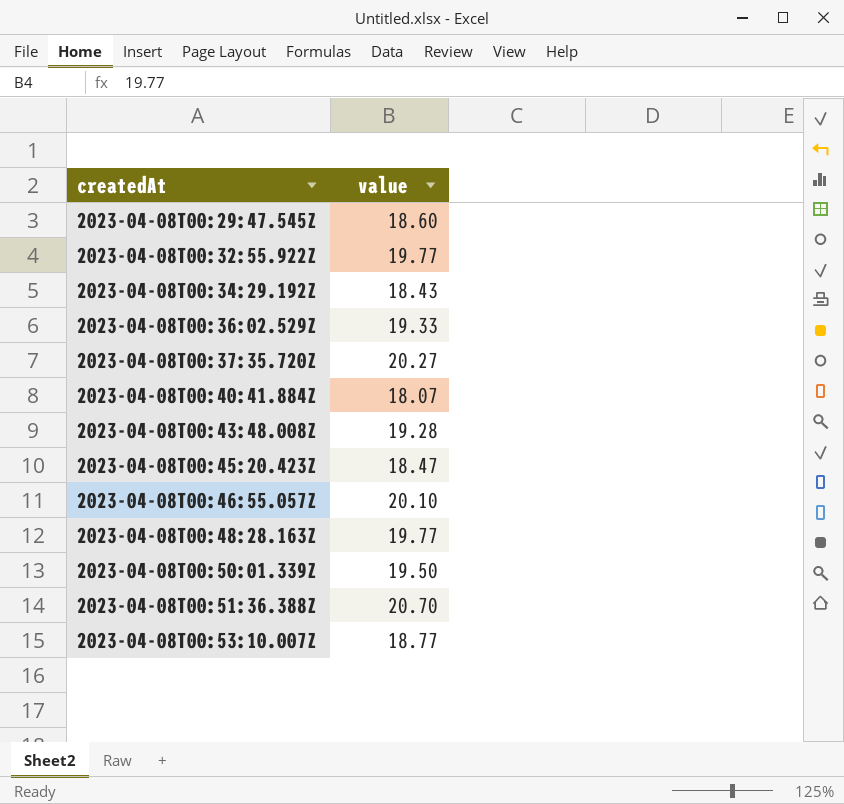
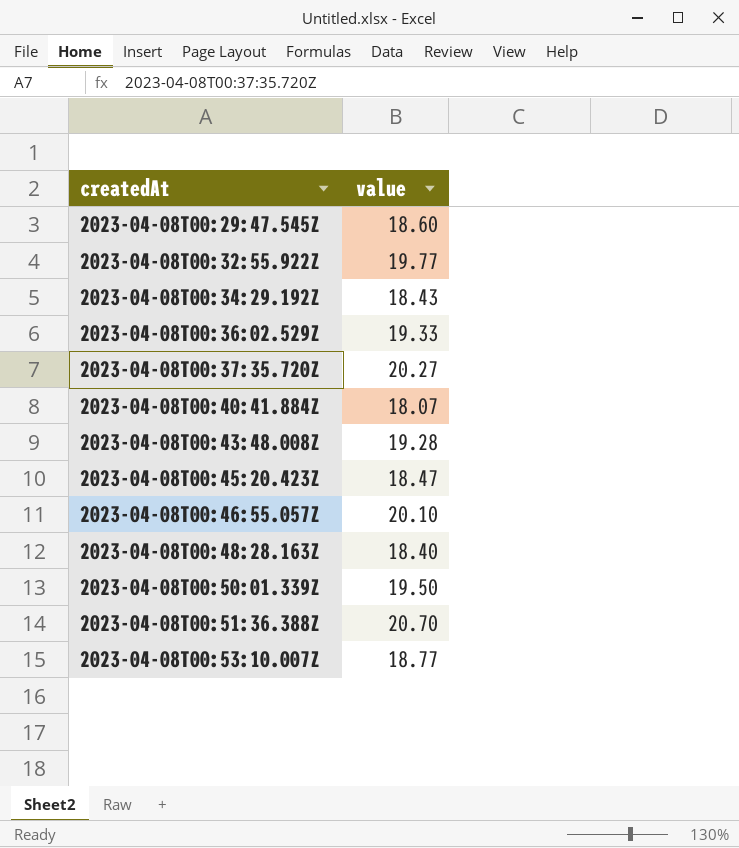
2023-04-08T00:48:28.163Z | value: 19.77 -> 18.40

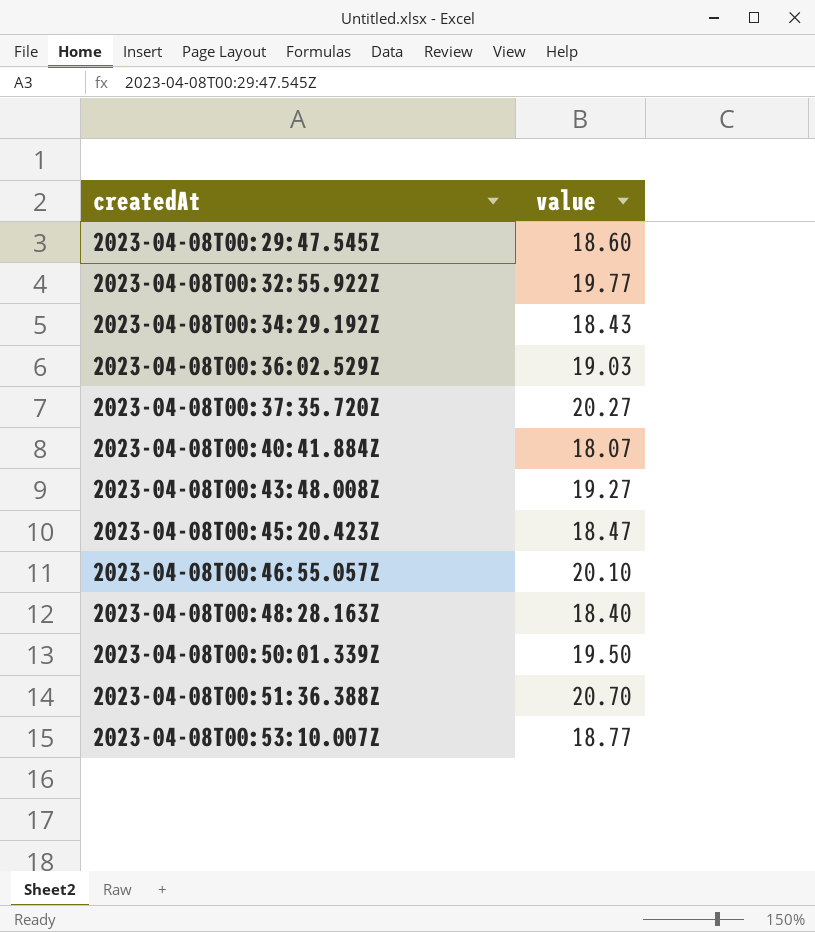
2023-04-08T00:36:02.529Z | value: 19.33 -> 19.03
2023-04-08T00:43:48.008Z | value: 19.28 -> 19.27

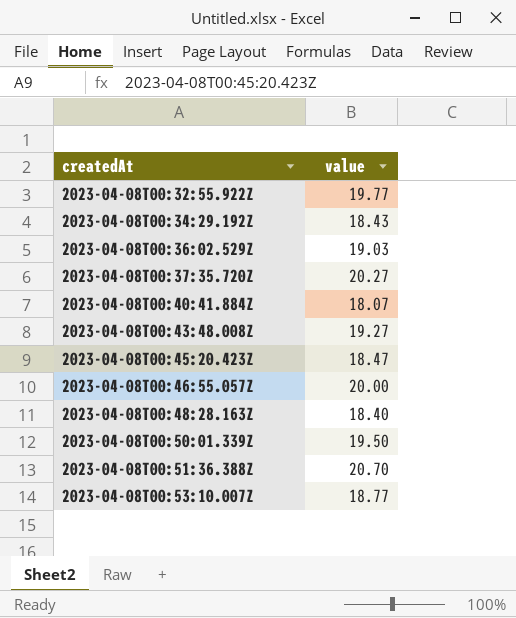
row 2023-04-08T00:29:47.545Z: 18.60 -> none
2023-04-08T00:46:55.057Z | value: 20.10 -> 20.00

